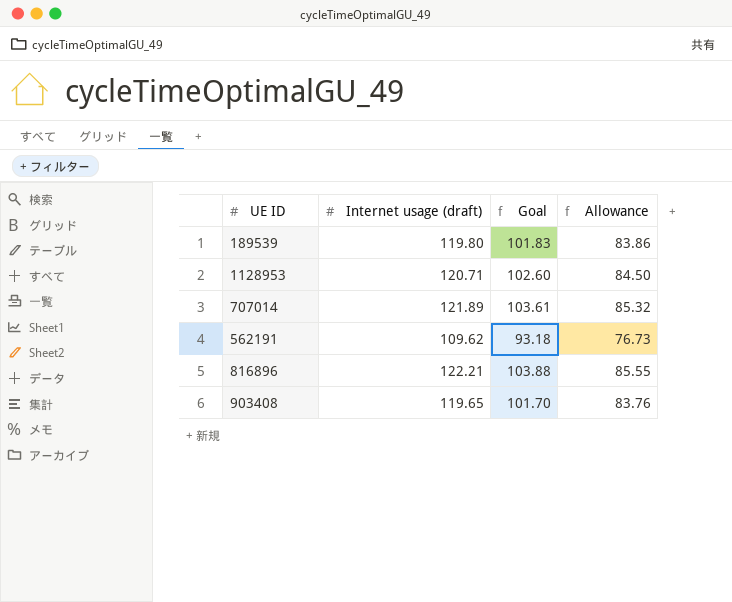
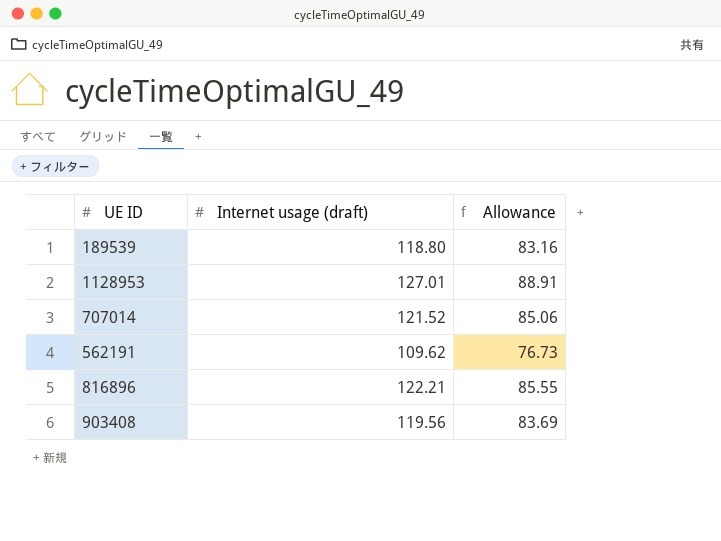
column Goal | formula: [Internet usage (draft)] * 0.85 -> none
189539 | Internet usage (draft): 119.80 -> 118.80
189539 | Allowance: 83.86 -> 83.16
1128953 | Internet usage (draft): 120.71 -> 127.01
1128953 | Allowance: 84.50 -> 88.91
707014 | Internet usage (draft): 121.89 -> 121.52
707014 | Allowance: 85.32 -> 85.06
903408 | Internet usage (draft): 119.65 -> 119.56
903408 | Allowance: 83.76 -> 83.69

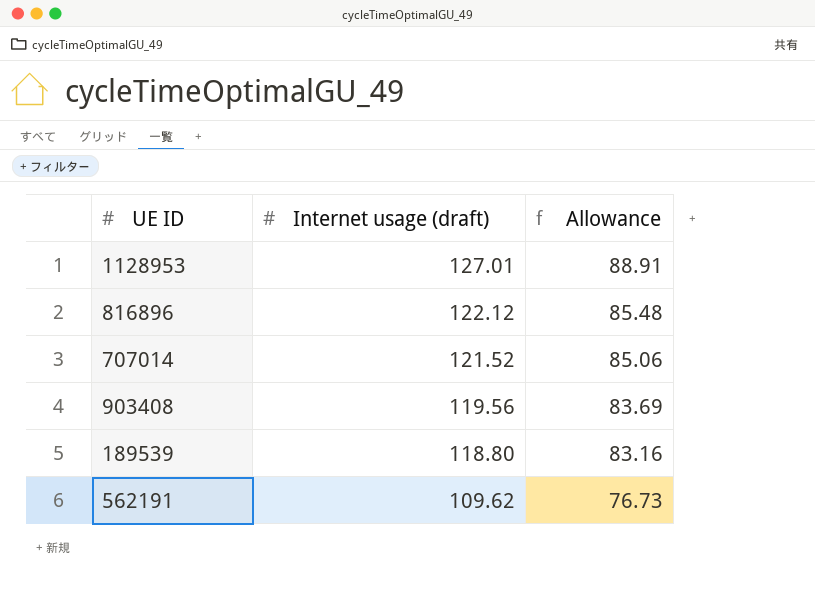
row order: none -> Internet usage (draft) descending
816896 | Internet usage (draft): 122.21 -> 122.12
816896 | Allowance: 85.55 -> 85.48

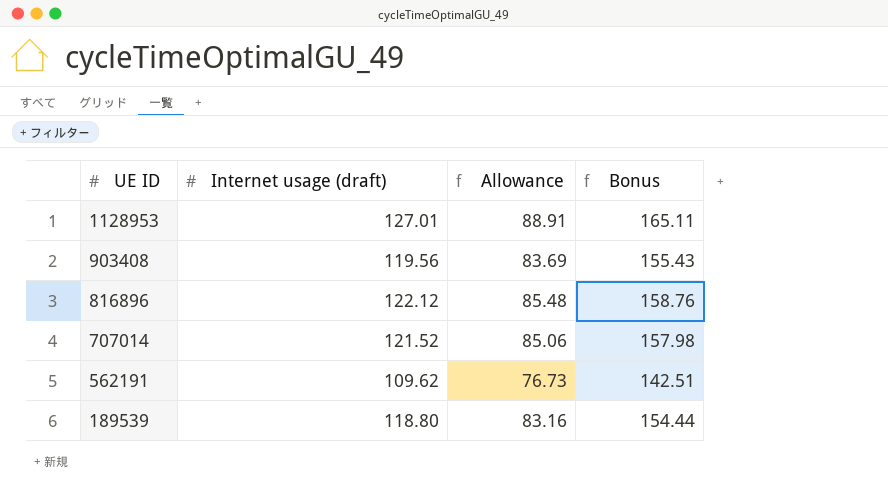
row order: Internet usage (draft) descending -> UE ID descending
column Bonus | formula: none -> [Internet usage (draft)] * 1.3

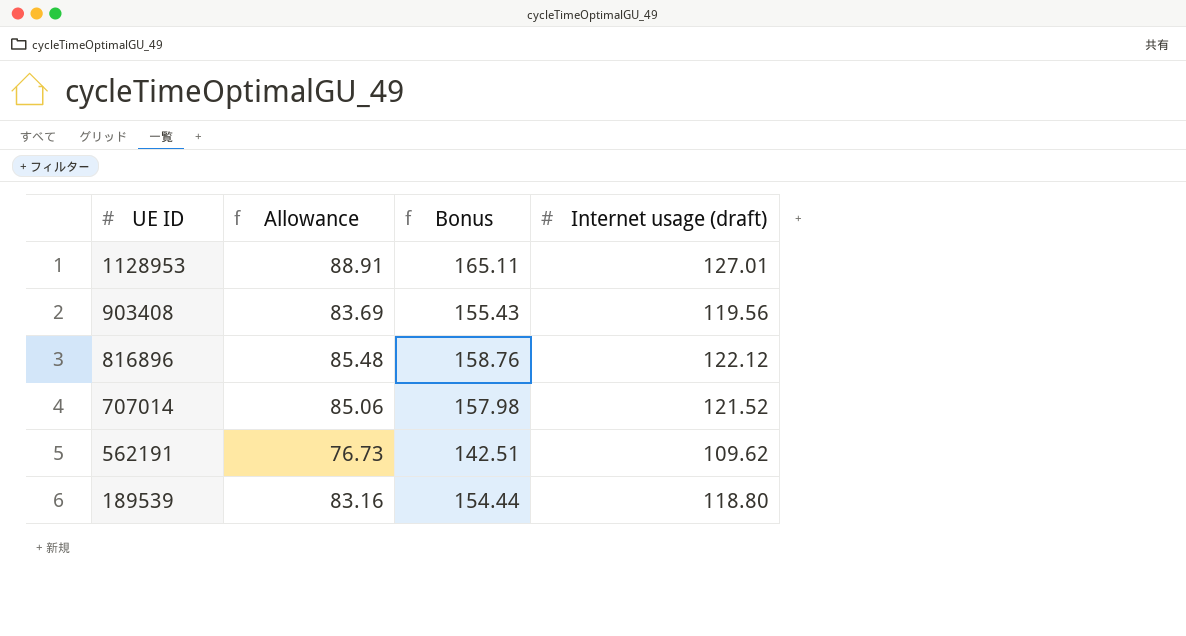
column Internet usage (draft) | position: 2 -> 4

